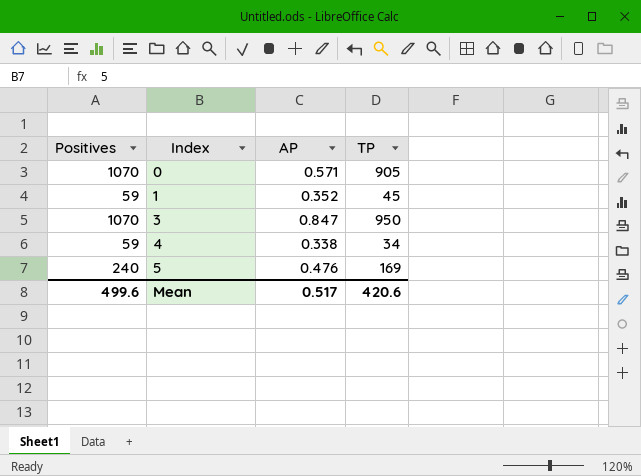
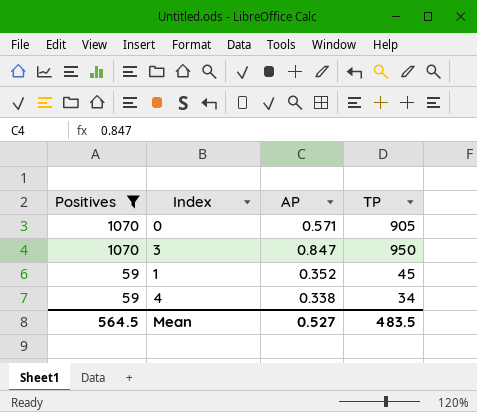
filter: none -> Positives != 240
row order: Index ascending -> Positives descending
Mean | Positives: 499.6 -> 564.5
Mean | AP: 0.517 -> 0.527
Mean | TP: 420.6 -> 483.5

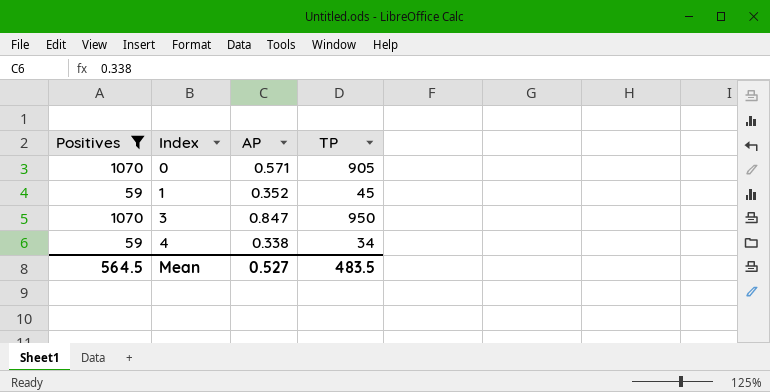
row order: Positives descending -> Index ascending

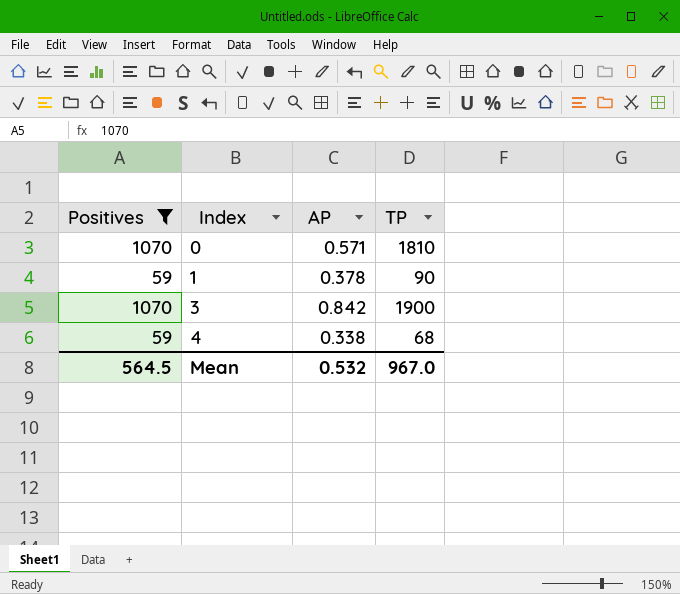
0 | TP: 905 -> 1810
1 | AP: 0.352 -> 0.378
1 | TP: 45 -> 90
3 | AP: 0.847 -> 0.842
3 | TP: 950 -> 1900
4 | TP: 34 -> 68
Mean | AP: 0.527 -> 0.532
Mean | TP: 483.5 -> 967.0

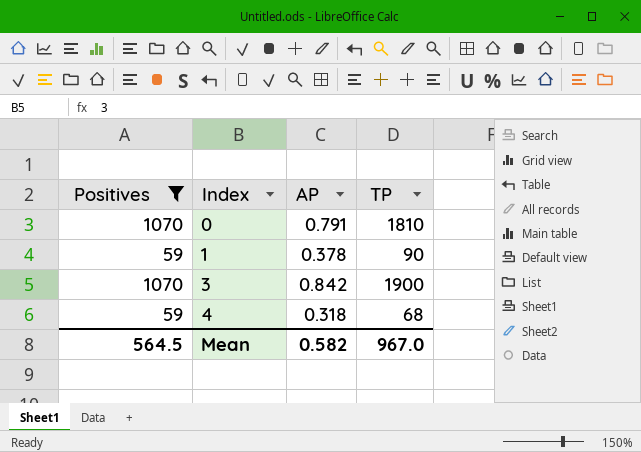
0 | AP: 0.571 -> 0.791
4 | AP: 0.338 -> 0.318
Mean | AP: 0.532 -> 0.582

